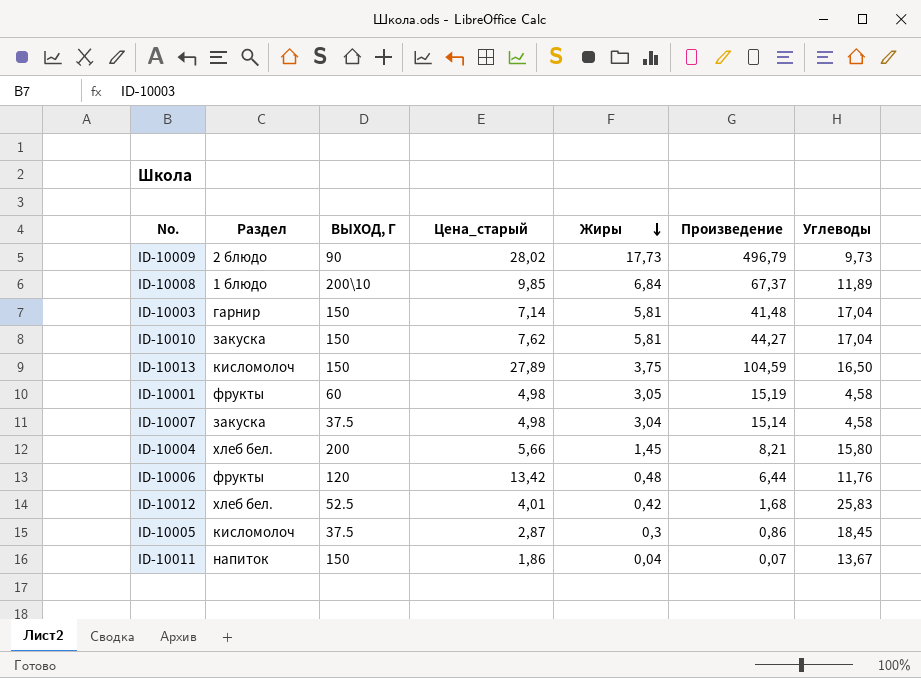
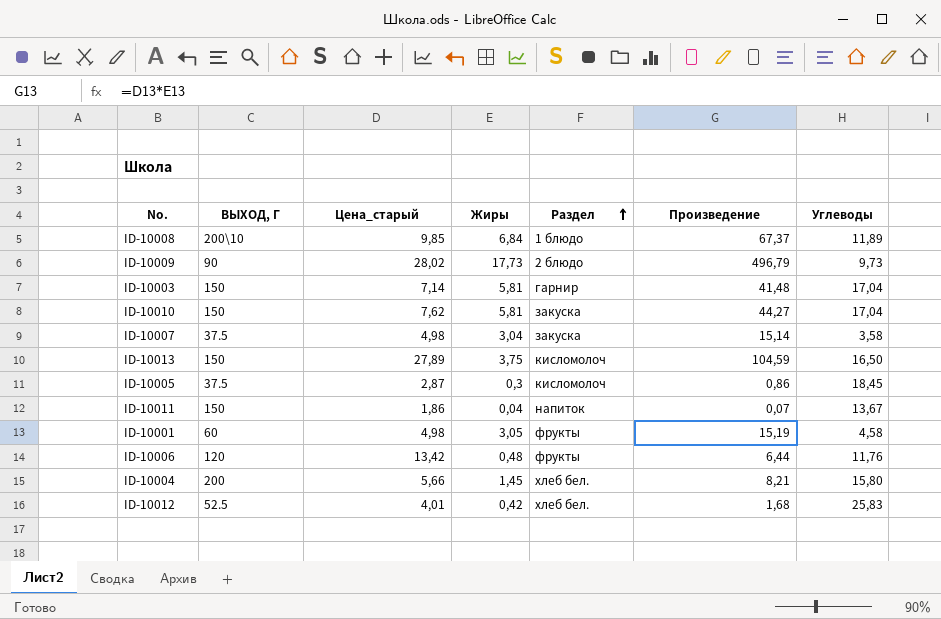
row order: Жиры descending -> Раздел ascending
column Раздел | position: 2 -> 5
ID-10007 | Углеводы: 4,58 -> 3,58

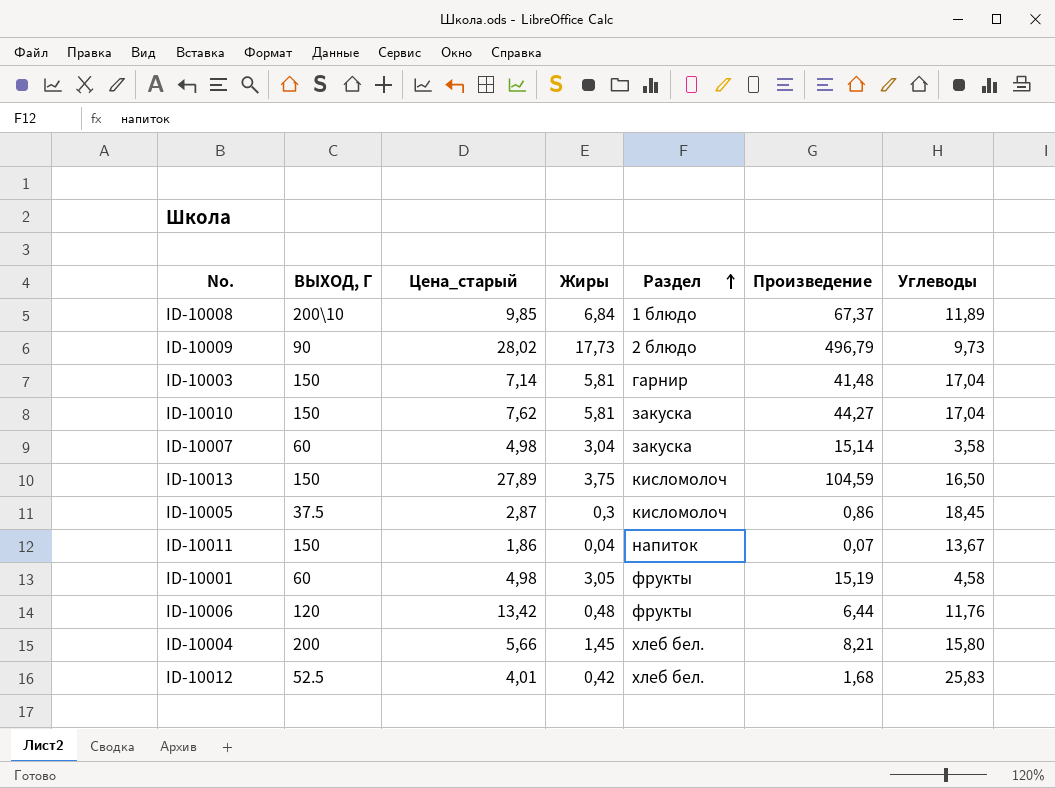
ID-10007 | ВЫХОД, Г: 37.5 -> 60

